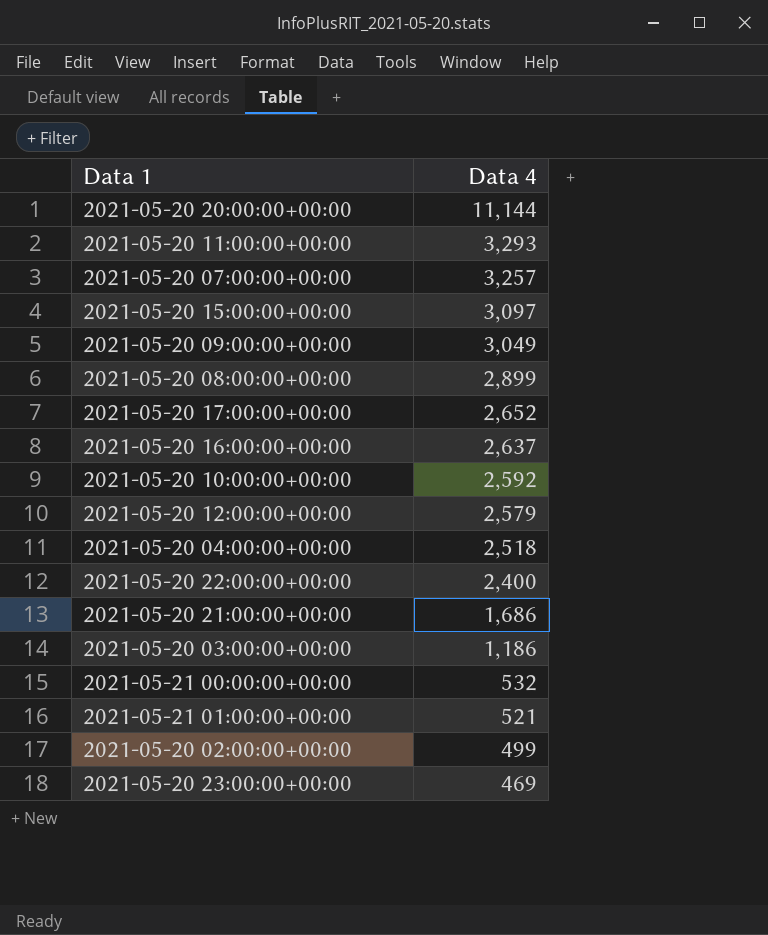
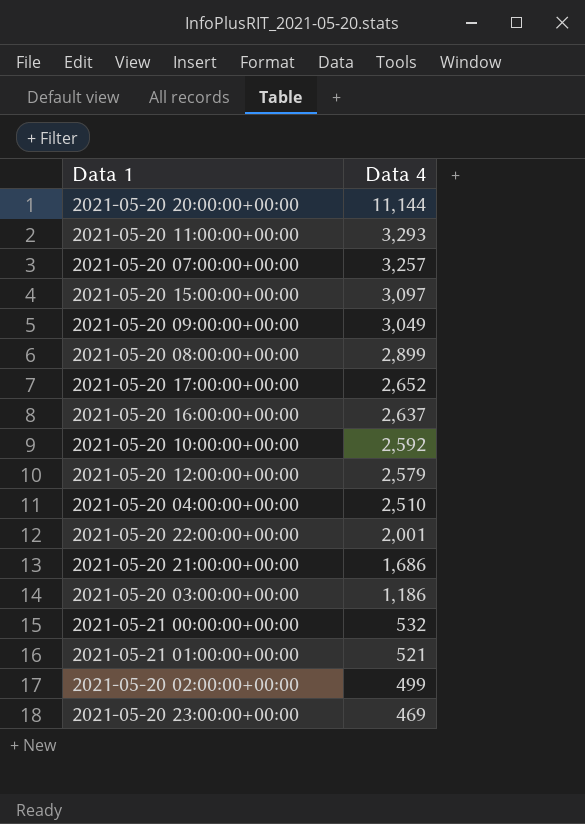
2021-05-20 04:00:00+00:00 | Data 4: 2,518 -> 2,510
2021-05-20 22:00:00+00:00 | Data 4: 2,400 -> 2,001

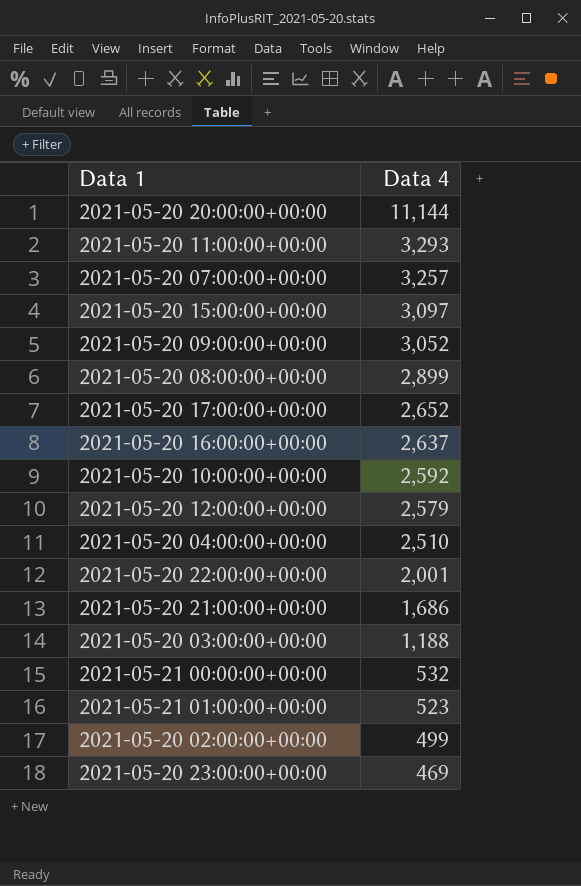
2021-05-20 09:00:00+00:00 | Data 4: 3,049 -> 3,052
2021-05-20 03:00:00+00:00 | Data 4: 1,186 -> 1,188
2021-05-21 01:00:00+00:00 | Data 4: 521 -> 523

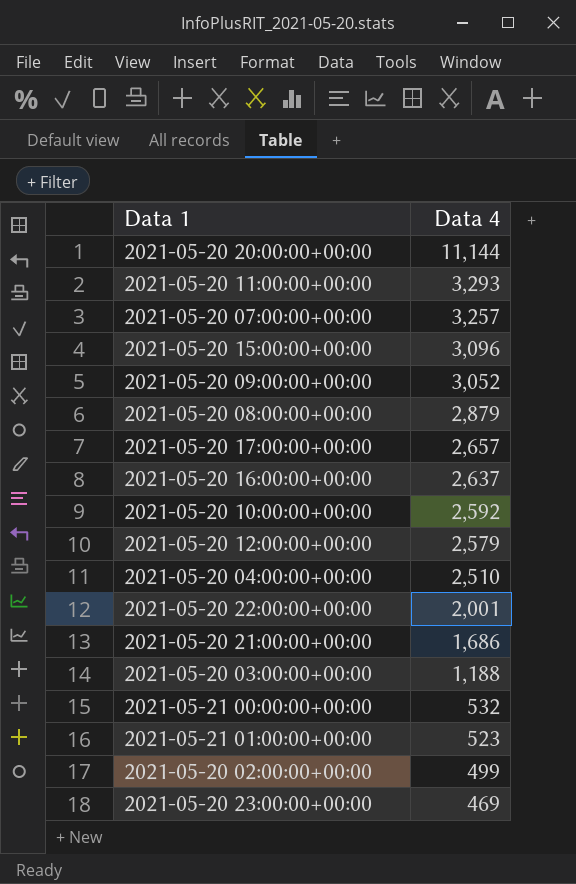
2021-05-20 15:00:00+00:00 | Data 4: 3,097 -> 3,096
2021-05-20 08:00:00+00:00 | Data 4: 2,899 -> 2,879
2021-05-20 17:00:00+00:00 | Data 4: 2,652 -> 2,657

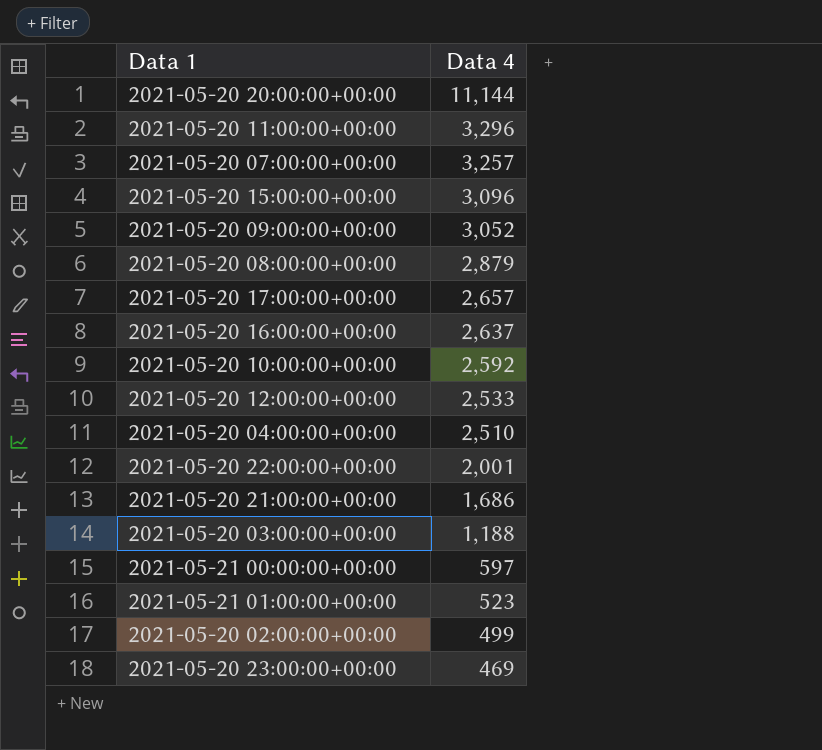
2021-05-20 11:00:00+00:00 | Data 4: 3,293 -> 3,296
2021-05-20 12:00:00+00:00 | Data 4: 2,579 -> 2,533
2021-05-21 00:00:00+00:00 | Data 4: 532 -> 597

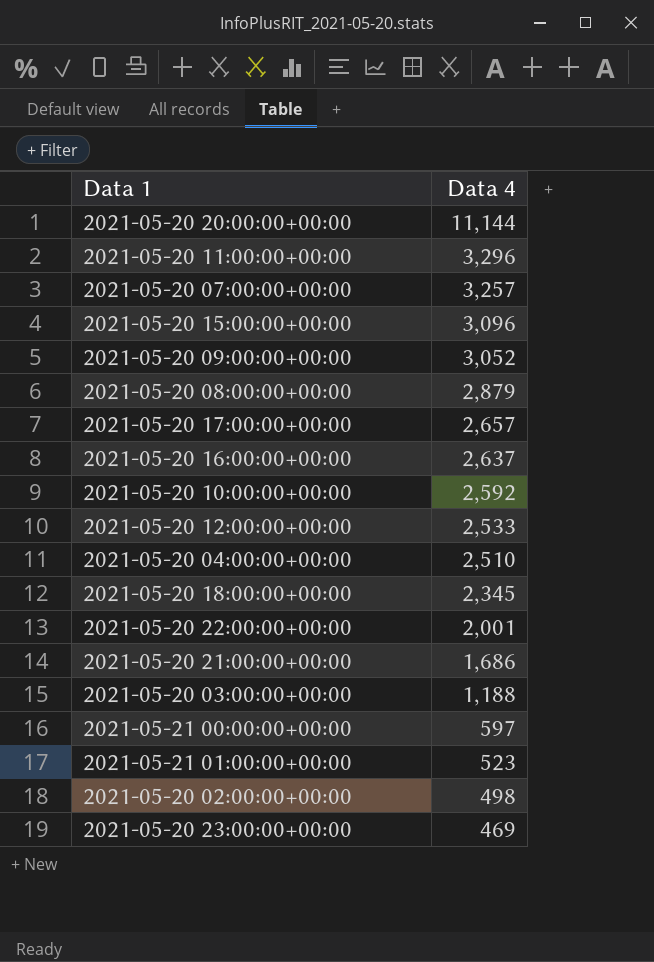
row 2021-05-20 18:00:00+00:00: none -> 2,345
2021-05-20 02:00:00+00:00 | Data 4: 499 -> 498

